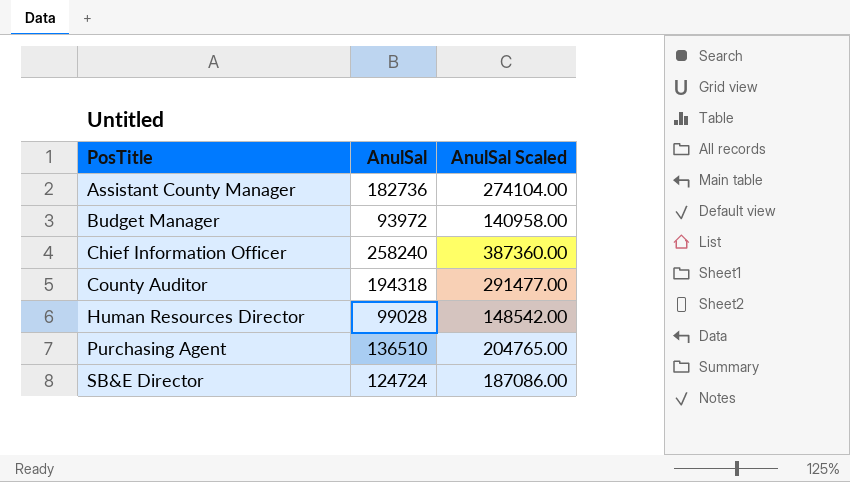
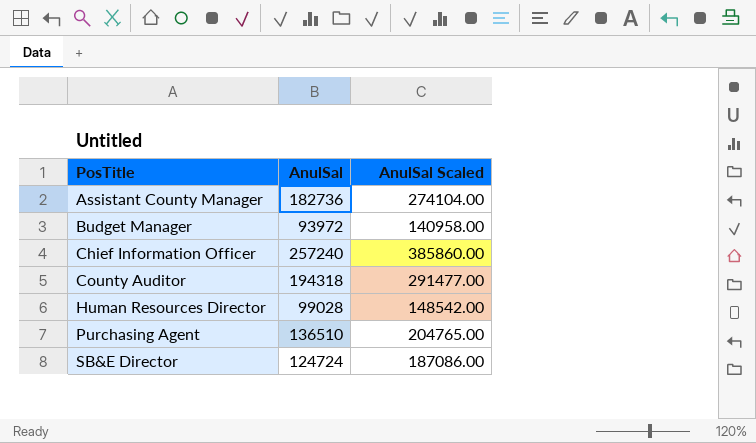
Chief Information Officer | AnulSal: 258240 -> 257240
Chief Information Officer | AnulSal Scaled: 387360.00 -> 385860.00

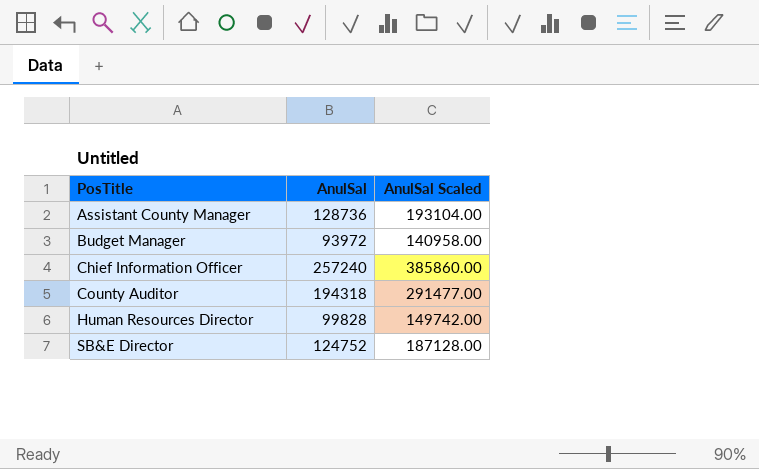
row Purchasing Agent: 136510 | 204765.00 -> none
Assistant County Manager | AnulSal: 182736 -> 128736
Assistant County Manager | AnulSal Scaled: 274104.00 -> 193104.00
Human Resources Director | AnulSal: 99028 -> 99828
Human Resources Director | AnulSal Scaled: 148542.00 -> 149742.00
SB&E Director | AnulSal: 124724 -> 124752
SB&E Director | AnulSal Scaled: 187086.00 -> 187128.00

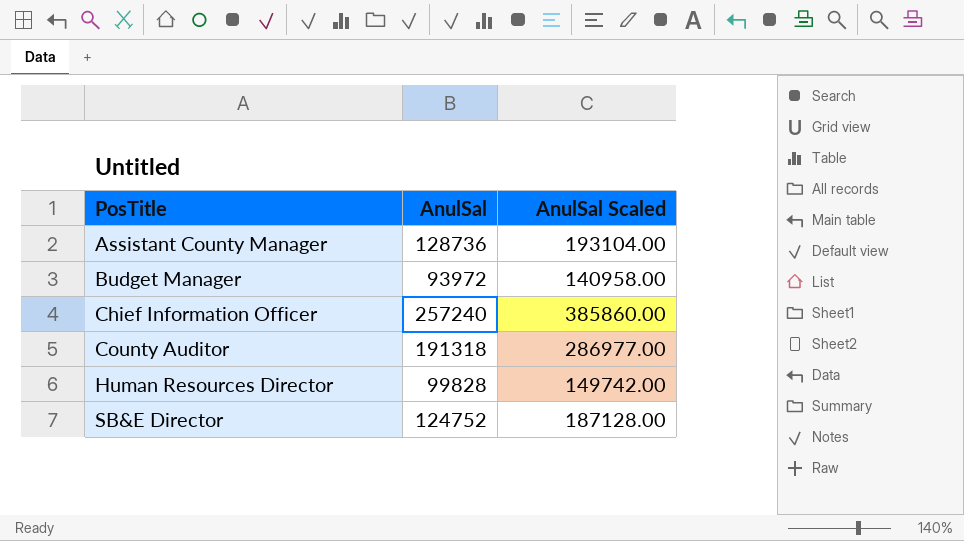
County Auditor | AnulSal: 194318 -> 191318
County Auditor | AnulSal Scaled: 291477.00 -> 286977.00

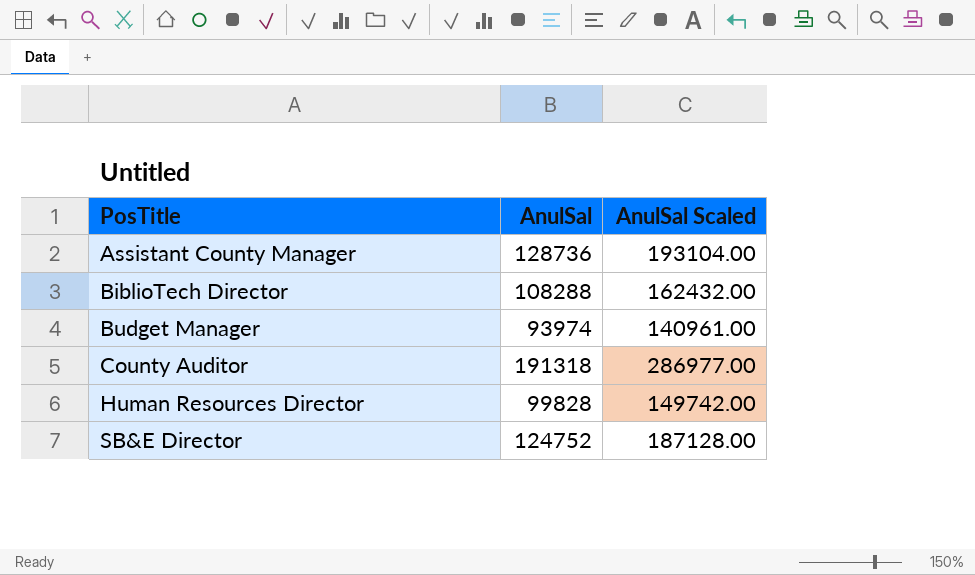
row Chief Information Officer: 257240 | 385860.00 -> none
row BiblioTech Director: none -> 108288 | 162432.00
Budget Manager | AnulSal: 93972 -> 93974
Budget Manager | AnulSal Scaled: 140958.00 -> 140961.00

